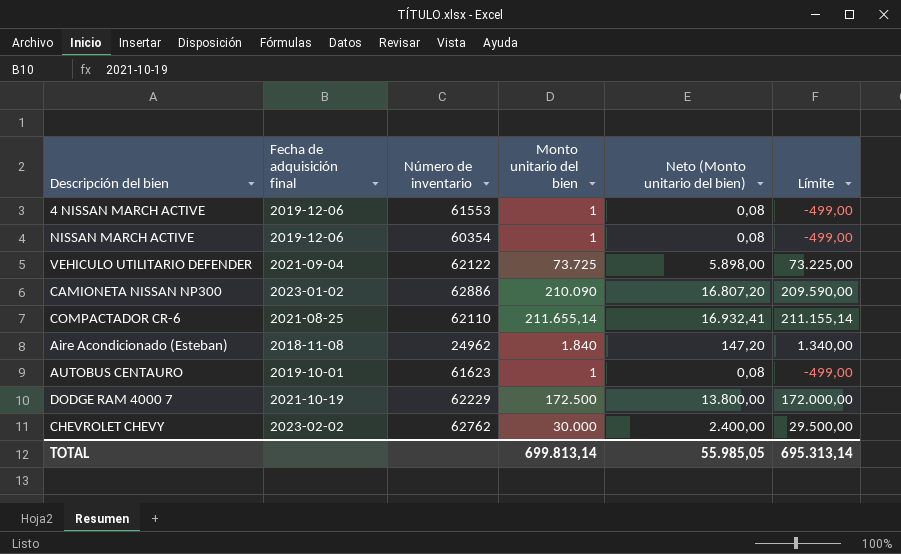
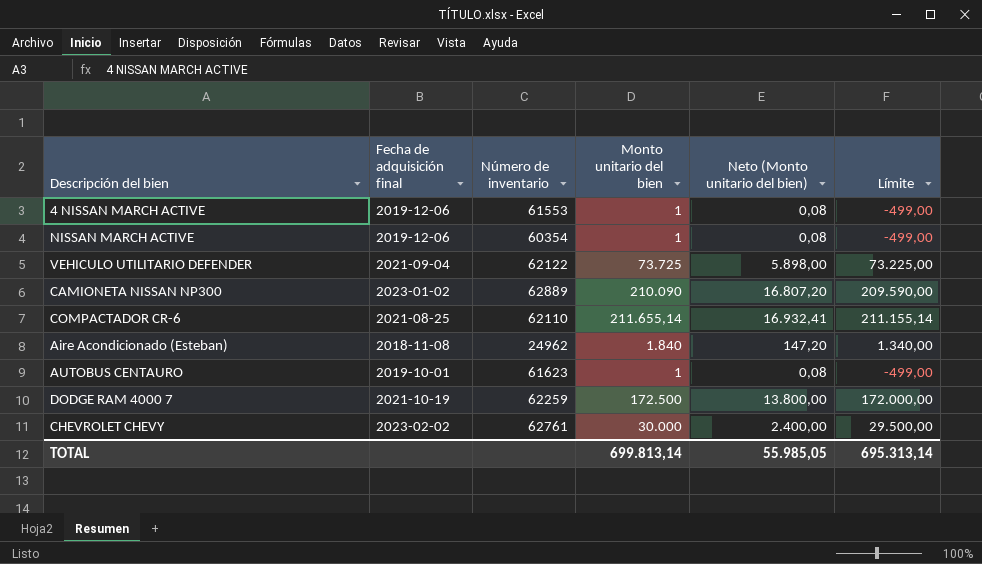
CAMIONETA NISSAN NP300 | Número de inventario: 62886 -> 62889
DODGE RAM 4000 7 | Número de inventario: 62229 -> 62259
CHEVROLET CHEVY | Número de inventario: 62762 -> 62761

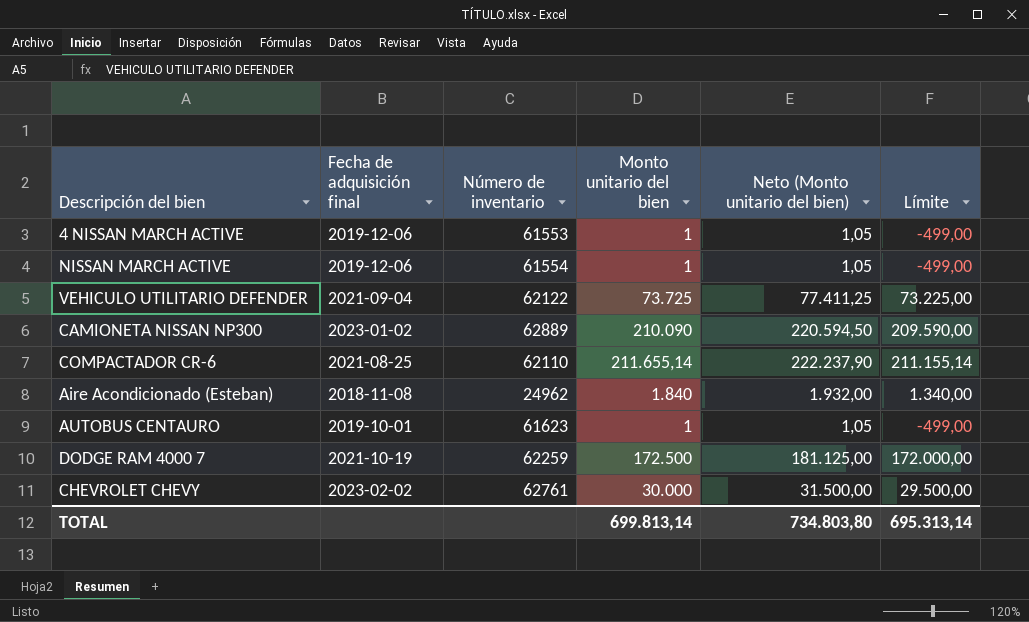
column Neto (Monto unitario del bien) | formula: [Monto unitario del bien] * 0,08 -> [Monto unitario del bien] * 1,05
NISSAN MARCH ACTIVE | Número de inventario: 60354 -> 61554
TOTAL | Neto (Monto unitario del bien): 55.985,05 -> 734.803,80

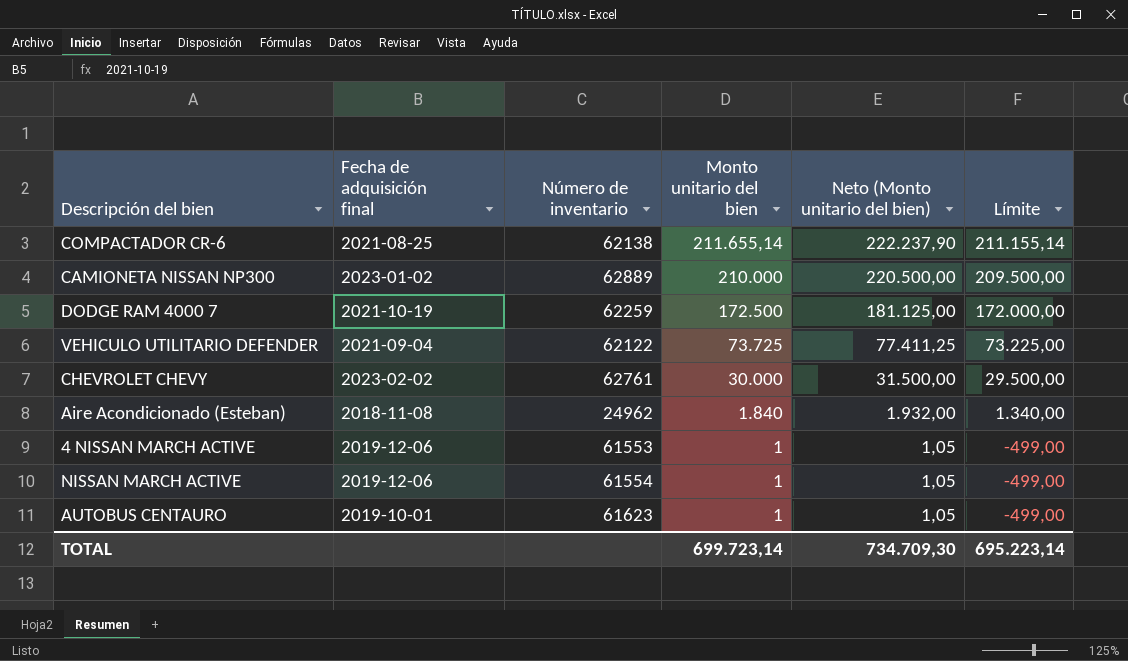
row order: none -> Monto unitario del bien descending
COMPACTADOR CR-6 | Número de inventario: 62110 -> 62138
CAMIONETA NISSAN NP300 | Monto unitario del bien: 210.090 -> 210.000
CAMIONETA NISSAN NP300 | Neto (Monto unitario del bien): 220.594,50 -> 220.500,00
CAMIONETA NISSAN NP300 | Límite: 209.590,00 -> 209.500,00
TOTAL | Monto unitario del bien: 699.813,14 -> 699.723,14
TOTAL | Neto (Monto unitario del bien): 734.803,80 -> 734.709,30
TOTAL | Límite: 695.313,14 -> 695.223,14

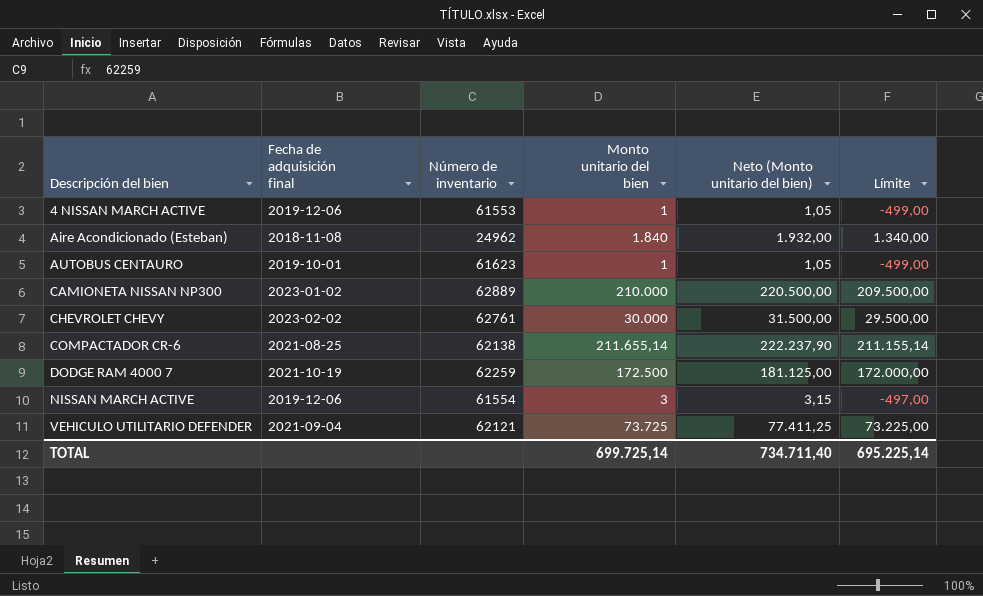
row order: Monto unitario del bien descending -> Descripción del bien ascending
NISSAN MARCH ACTIVE | Monto unitario del bien: 1 -> 3
NISSAN MARCH ACTIVE | Neto (Monto unitario del bien): 1,05 -> 3,15
NISSAN MARCH ACTIVE | Límite: -499,00 -> -497,00
VEHICULO UTILITARIO DEFENDER | Número de inventario: 62122 -> 62121
TOTAL | Monto unitario del bien: 699.723,14 -> 699.725,14
TOTAL | Neto (Monto unitario del bien): 734.709,30 -> 734.711,40
TOTAL | Límite: 695.223,14 -> 695.225,14

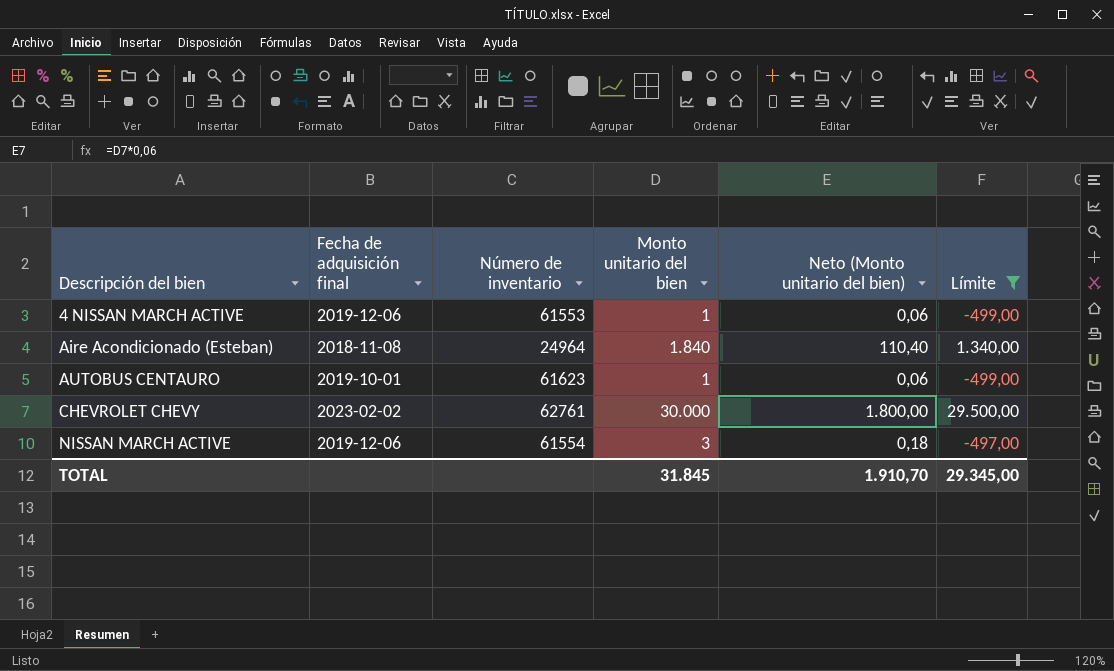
filter: none -> Límite <= 29.500,00
column Neto (Monto unitario del bien) | formula: [Monto unitario del bien] * 1,05 -> [Monto unitario del bien] * 0,06
Aire Acondicionado (Esteban) | Número de inventario: 24962 -> 24964
TOTAL | Monto unitario del bien: 699.725,14 -> 31.845
TOTAL | Neto (Monto unitario del bien): 734.711,40 -> 1.910,70
TOTAL | Límite: 695.225,14 -> 29.345,00

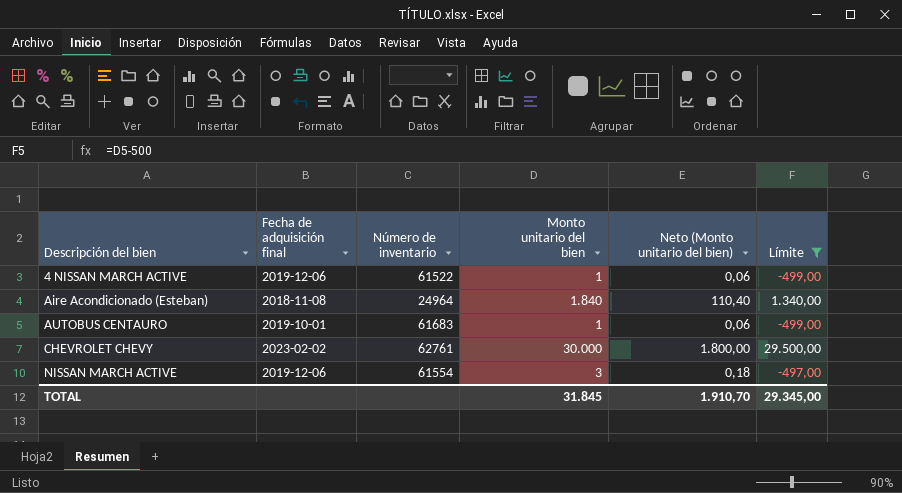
4 NISSAN MARCH ACTIVE | Número de inventario: 61553 -> 61522
AUTOBUS CENTAURO | Número de inventario: 61623 -> 61683

